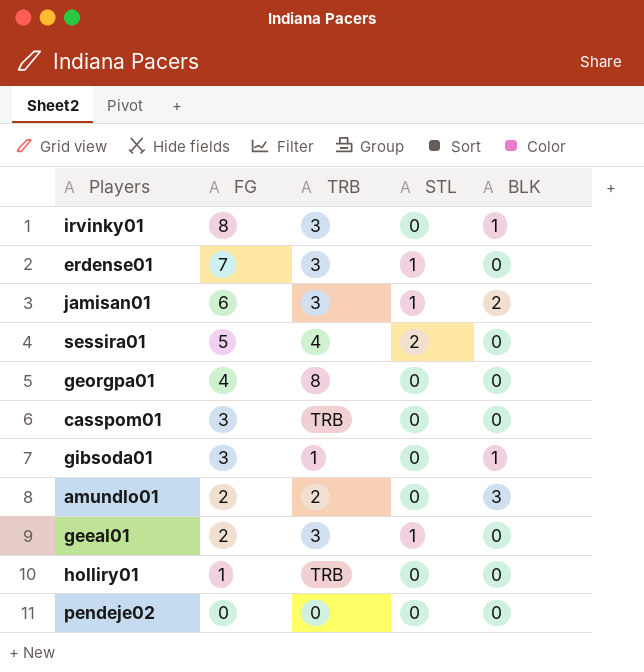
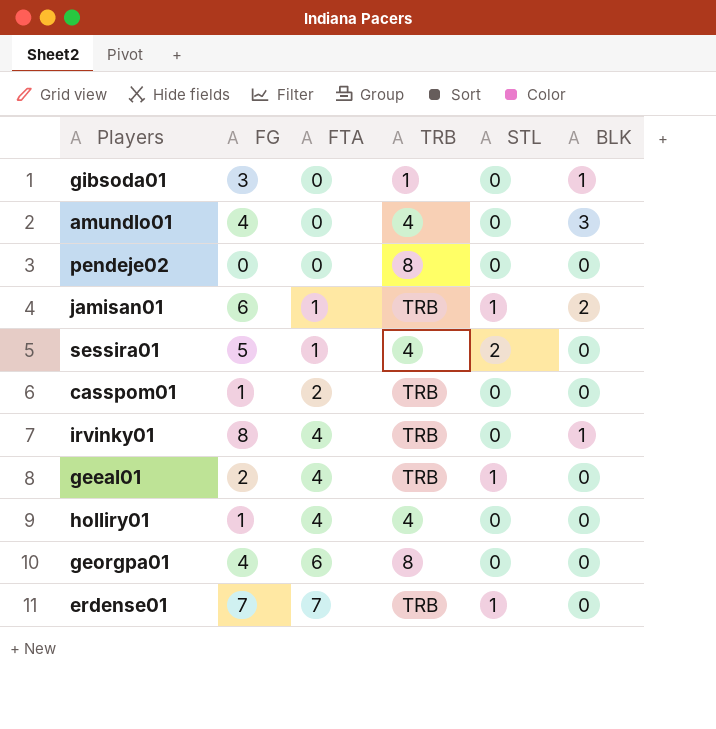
row order: FG descending -> FTA ascending
column FTA | position: none -> 3
amundlo01 | FG: 2 -> 4
amundlo01 | TRB: 2 -> 4
pendeje02 | TRB: 0 -> 8
jamisan01 | TRB: 3 -> TRB
casspom01 | FG: 3 -> 1
irvinky01 | TRB: 3 -> TRB
geeal01 | TRB: 3 -> TRB
holliry01 | TRB: TRB -> 4
erdense01 | TRB: 3 -> TRB

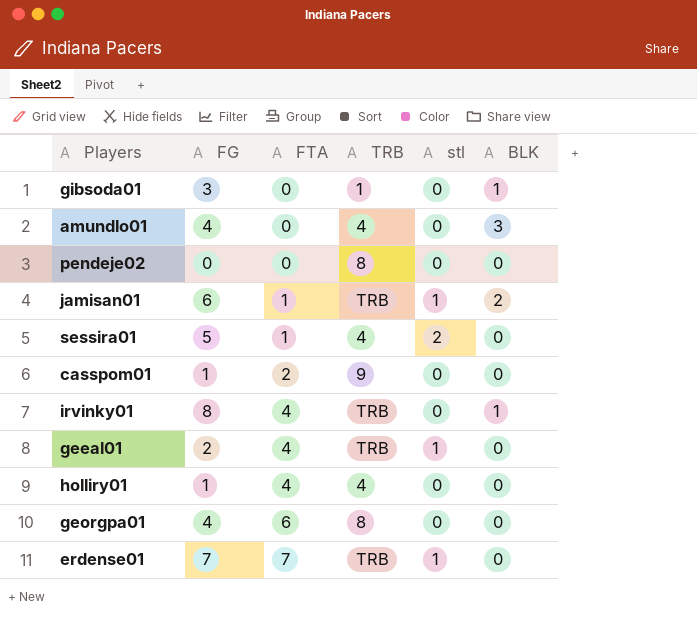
column name: STL -> stl
casspom01 | TRB: TRB -> 9

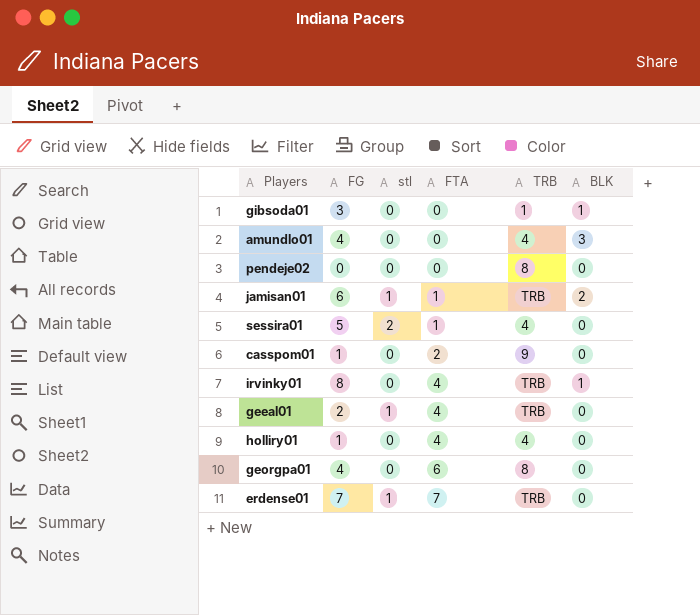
column stl | position: 5 -> 3

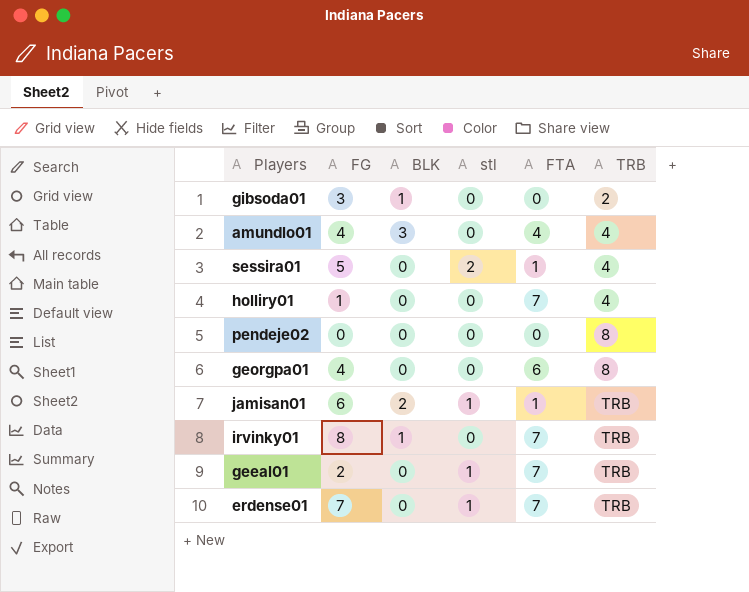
row order: FTA ascending -> TRB ascending
column BLK | position: 6 -> 3
row casspom01: 1 | 0 | 2 | 9 | 0 -> none
gibsoda01 | TRB: 1 -> 2
amundlo01 | FTA: 0 -> 4
holliry01 | FTA: 4 -> 7
irvinky01 | FTA: 4 -> 7
geeal01 | FTA: 4 -> 7

